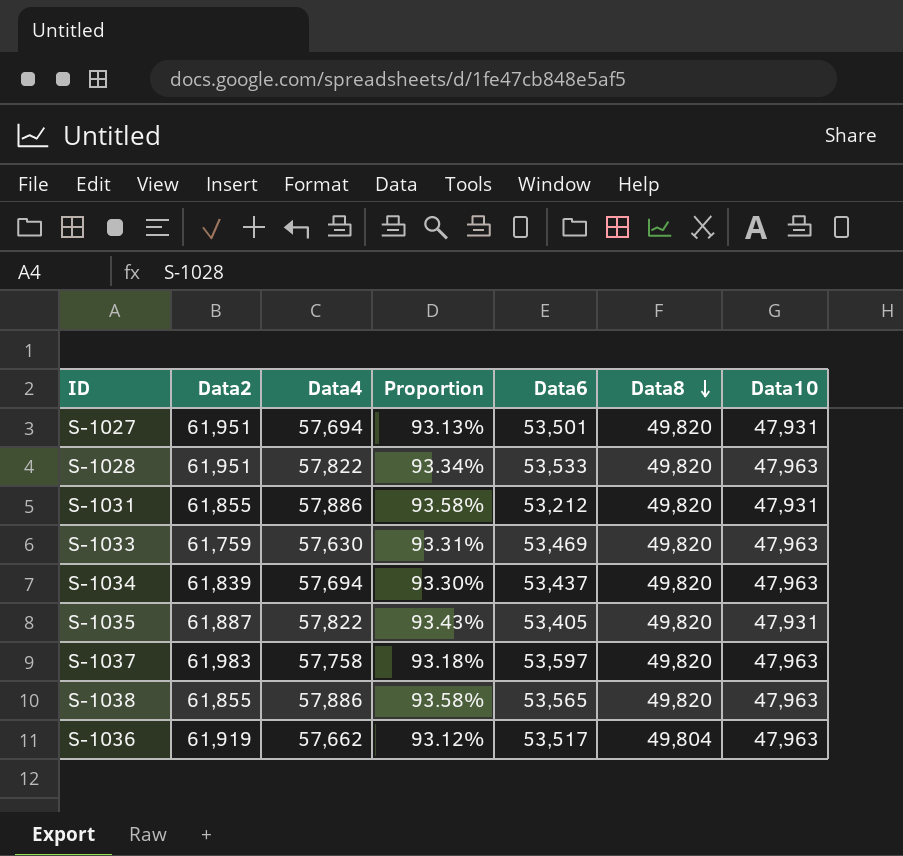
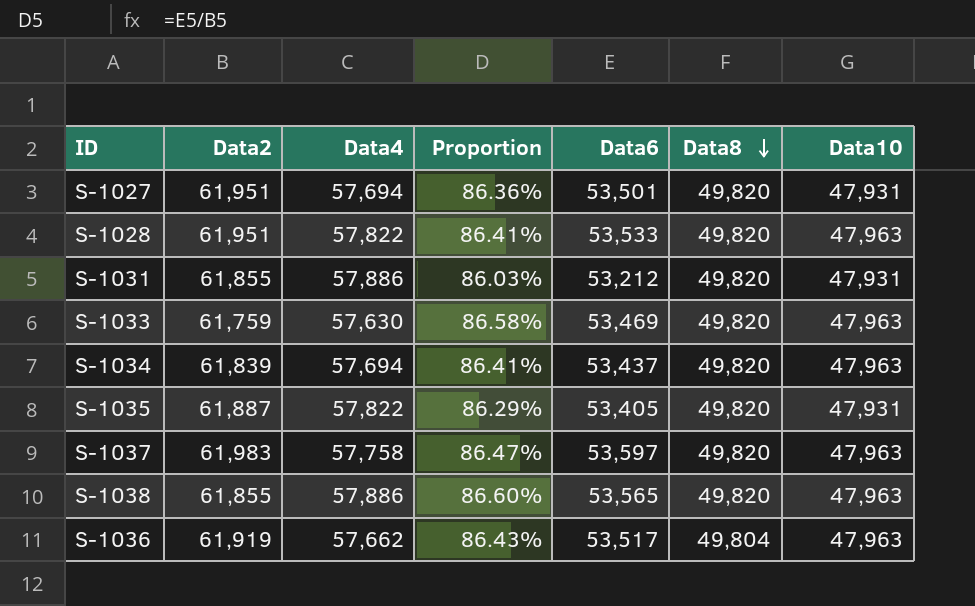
column Proportion | formula: [Data4] / [Data2] -> [Data6] / [Data2]

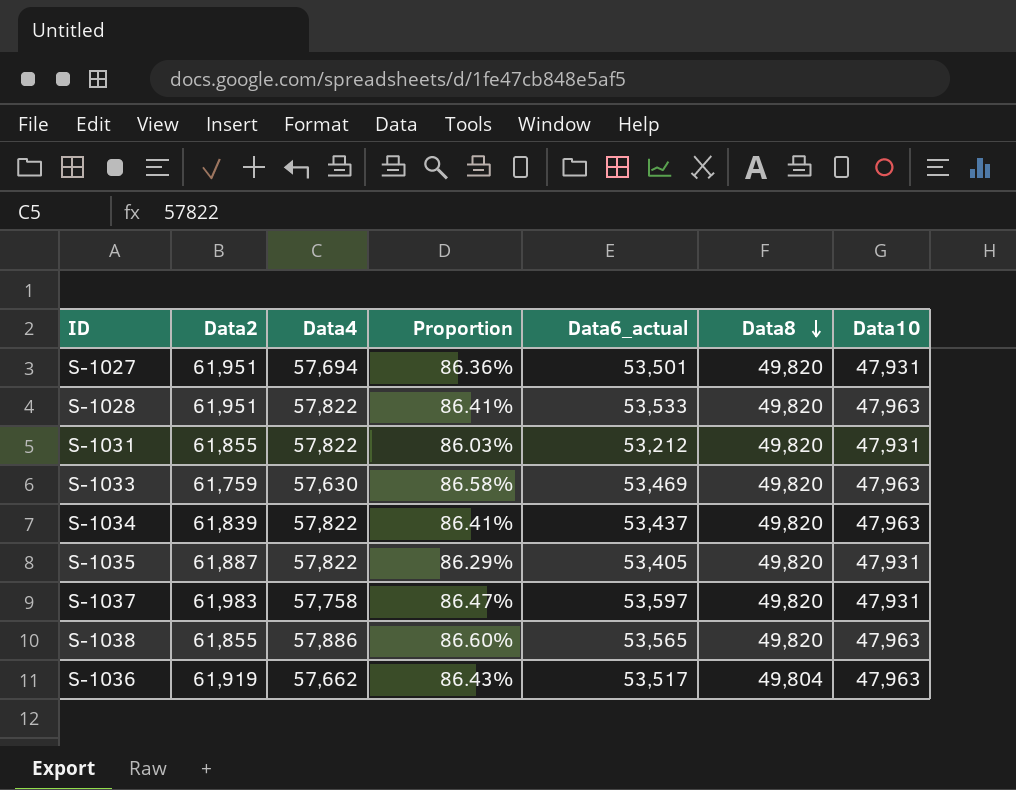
column name: Data6 -> Data6_actual
S-1031 | Data4: 57,886 -> 57,822
S-1034 | Data4: 57,694 -> 57,822
S-1037 | Data10: 47,963 -> 47,931

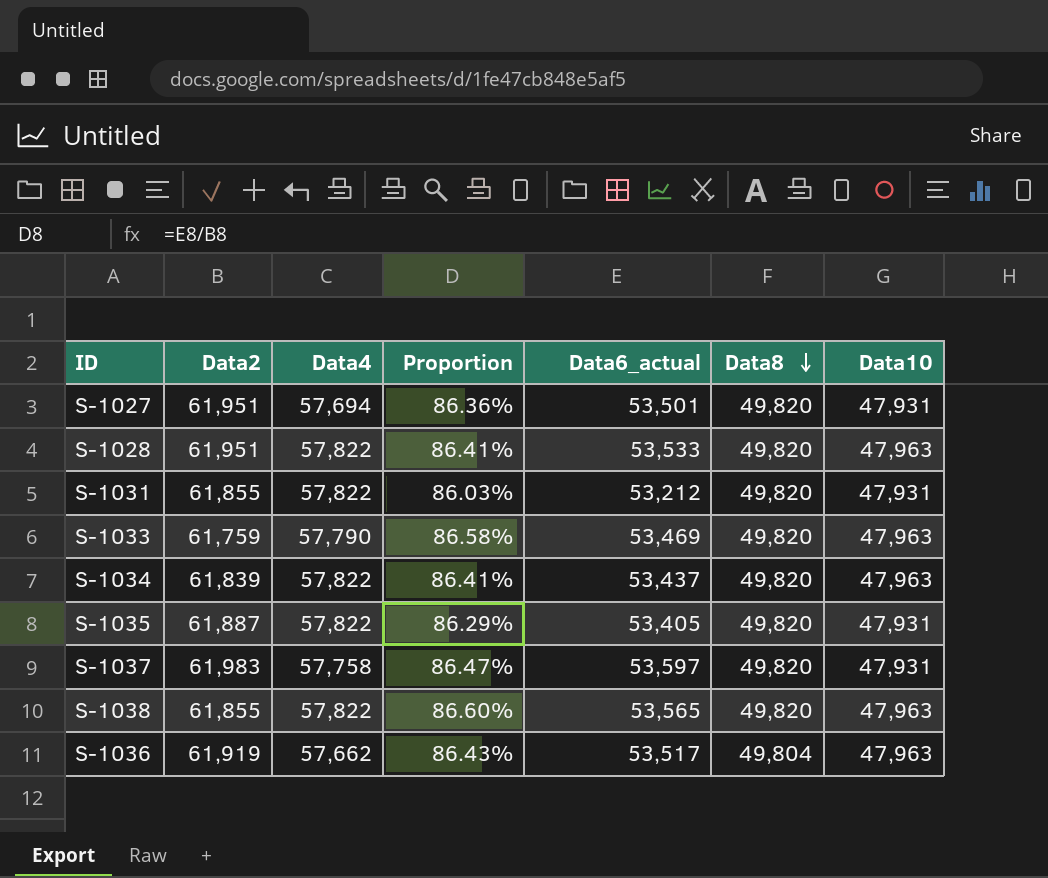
S-1033 | Data4: 57,630 -> 57,790
S-1038 | Data4: 57,886 -> 57,822

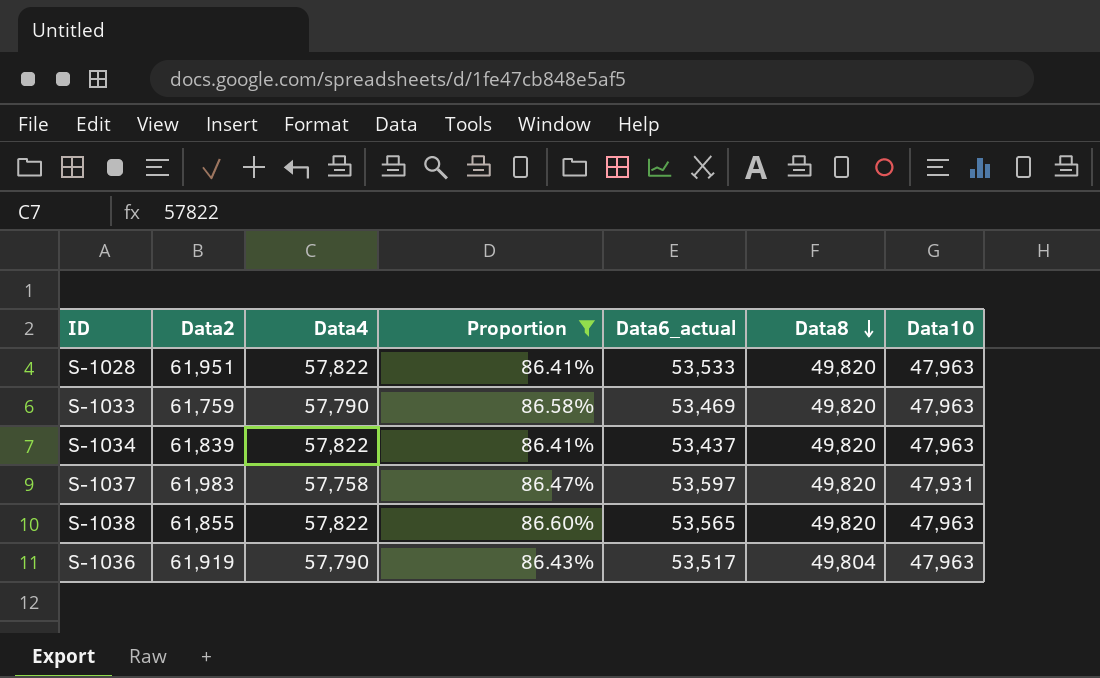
filter: none -> Proportion >= 86.41%
S-1036 | Data4: 57,662 -> 57,790

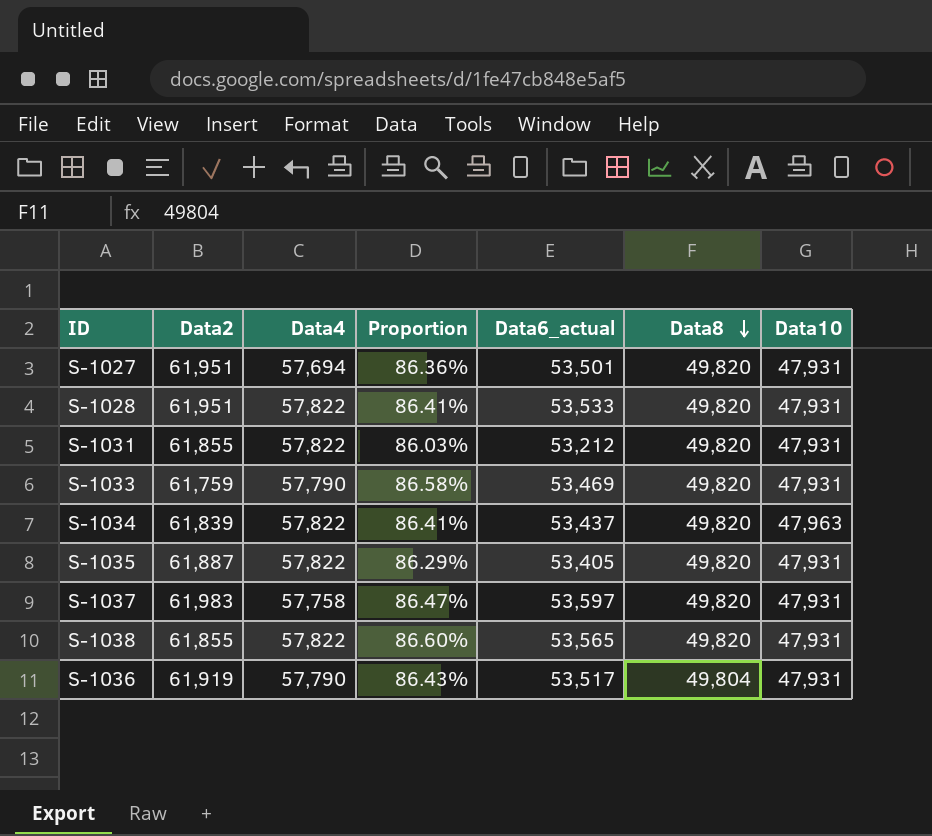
filter: Proportion >= 86.41% -> none
S-1028 | Data10: 47,963 -> 47,931
S-1033 | Data10: 47,963 -> 47,931
S-1038 | Data10: 47,963 -> 47,931
S-1036 | Data10: 47,963 -> 47,931

